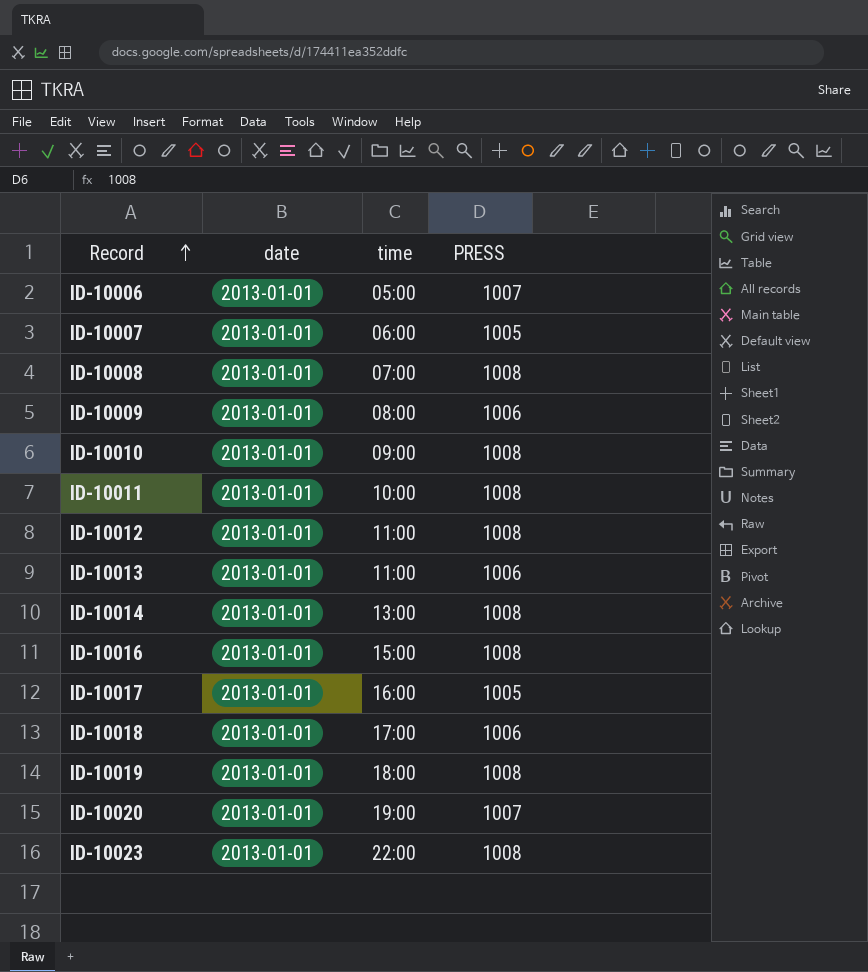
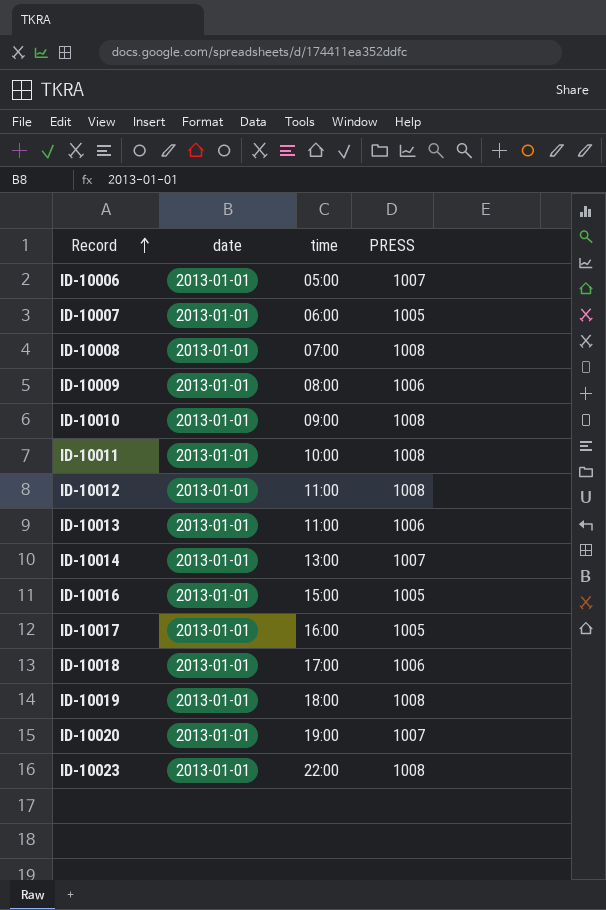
ID-10014 | PRESS: 1008 -> 1007
ID-10016 | PRESS: 1008 -> 1005

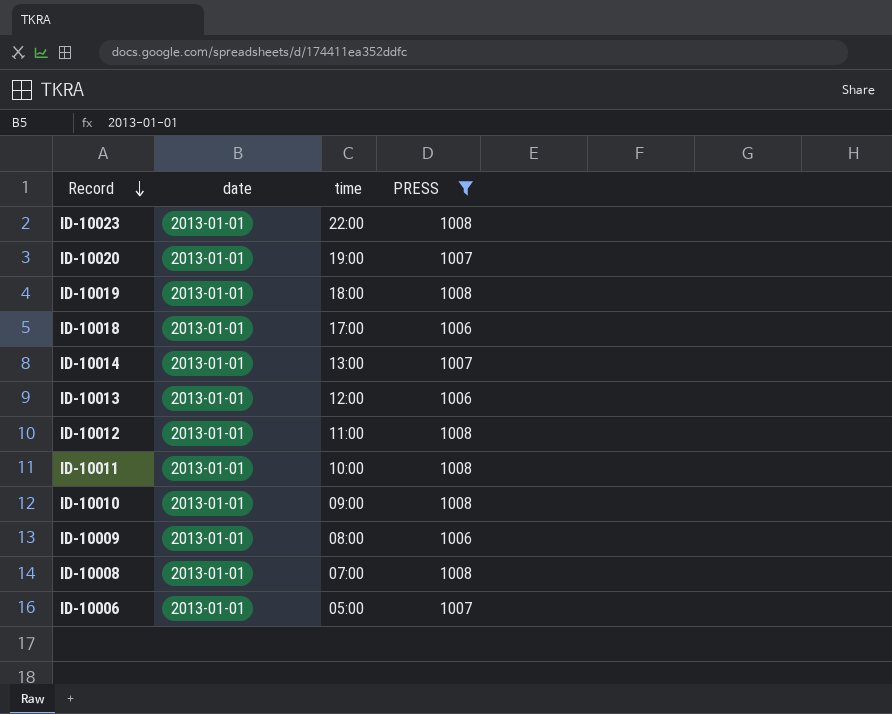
filter: none -> PRESS != 1005
row order: Record ascending -> Record descending
ID-10013 | time: 11:00 -> 12:00

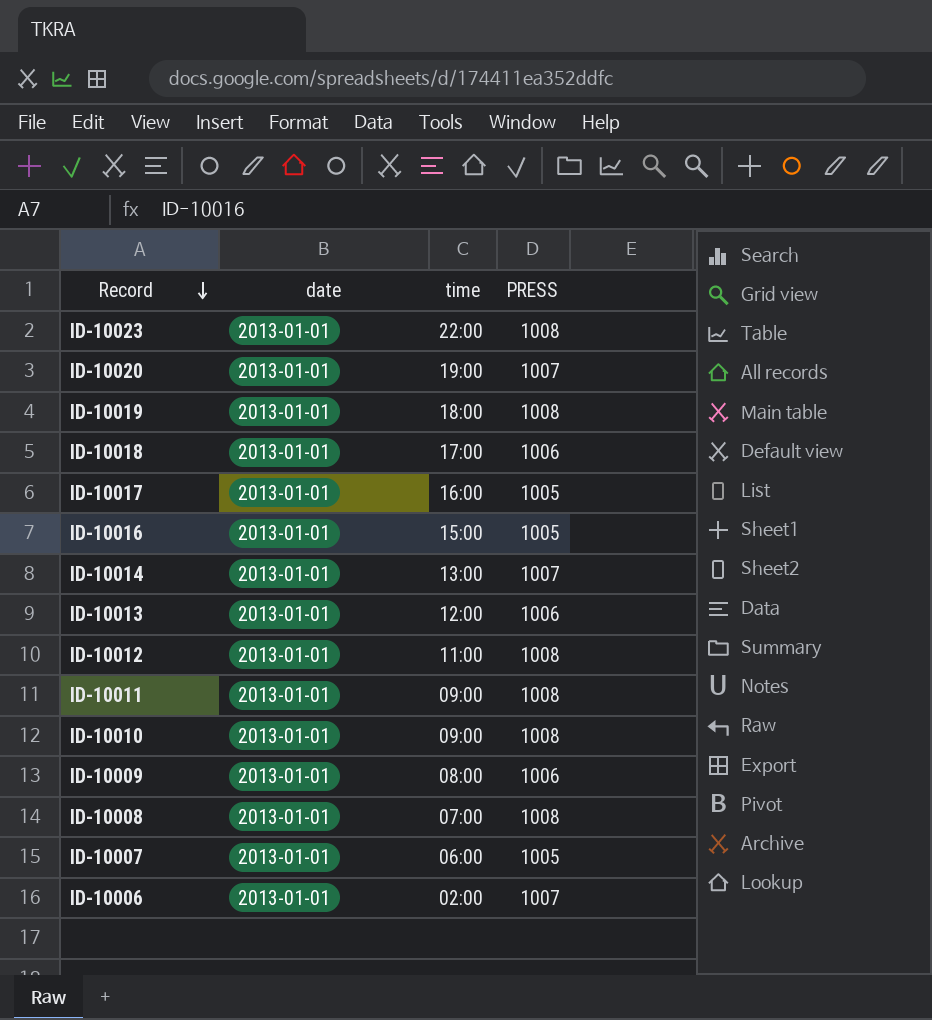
filter: PRESS != 1005 -> none
ID-10011 | time: 10:00 -> 09:00
ID-10006 | time: 05:00 -> 02:00

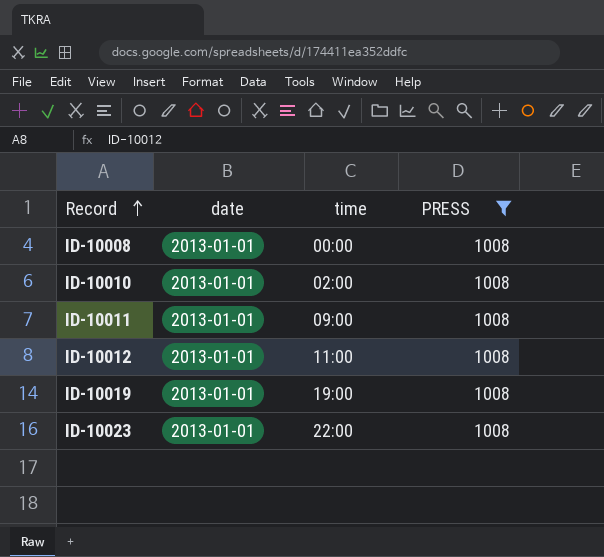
filter: none -> PRESS = 1008
row order: Record descending -> Record ascending
ID-10008 | time: 07:00 -> 00:00
ID-10010 | time: 09:00 -> 02:00
ID-10019 | time: 18:00 -> 19:00

